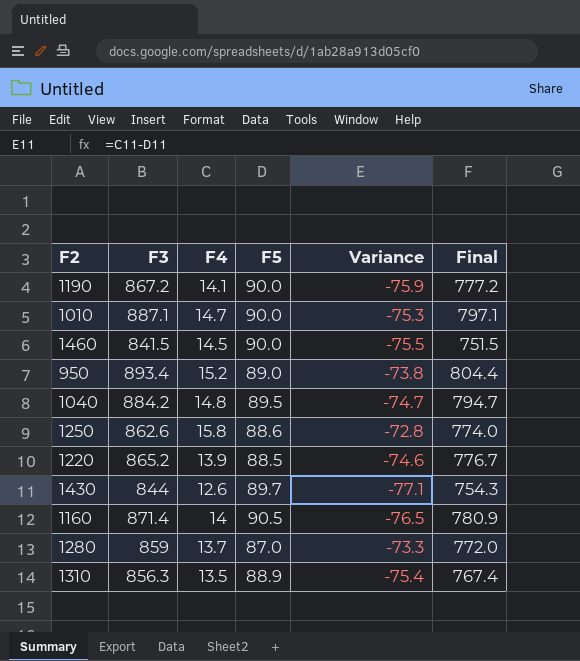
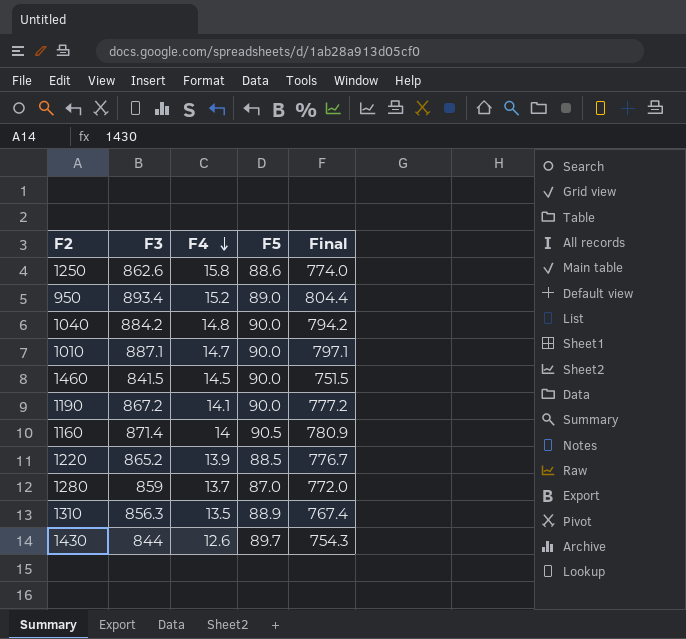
row order: none -> F4 descending
column Variance | formula: [F4] - [F5] -> none
1040 | F5: 89.5 -> 90.0
1040 | Final: 794.7 -> 794.2

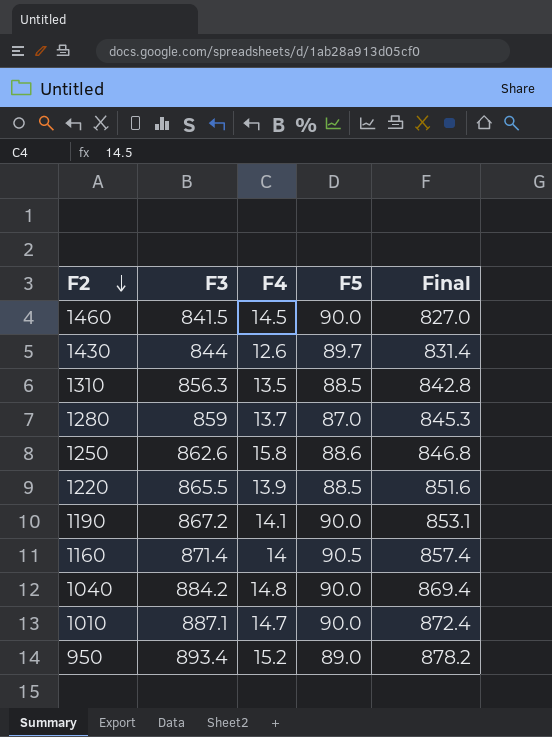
row order: F4 descending -> F2 descending
column Final | formula: [F3] - [F5] -> [F3] - [F4]
1310 | F5: 88.9 -> 88.5
1220 | F3: 865.2 -> 865.5

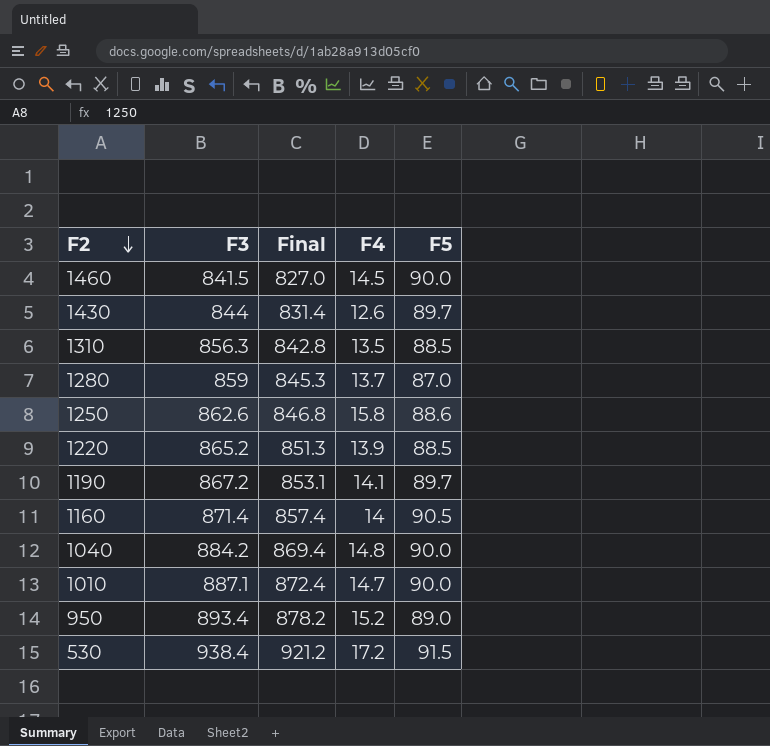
column Final | position: 5 -> 3
1220 | F3: 865.5 -> 865.2
1220 | Final: 851.6 -> 851.3
1190 | F5: 90.0 -> 89.7
row 530: none -> 938.4 | 921.2 | 17.2 | 91.5

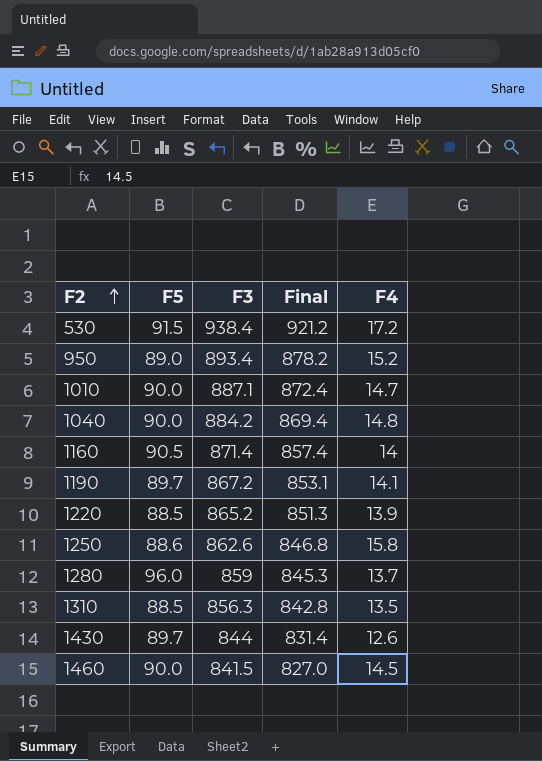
row order: F2 descending -> F2 ascending
column F5 | position: 5 -> 2
1280 | F5: 87.0 -> 96.0

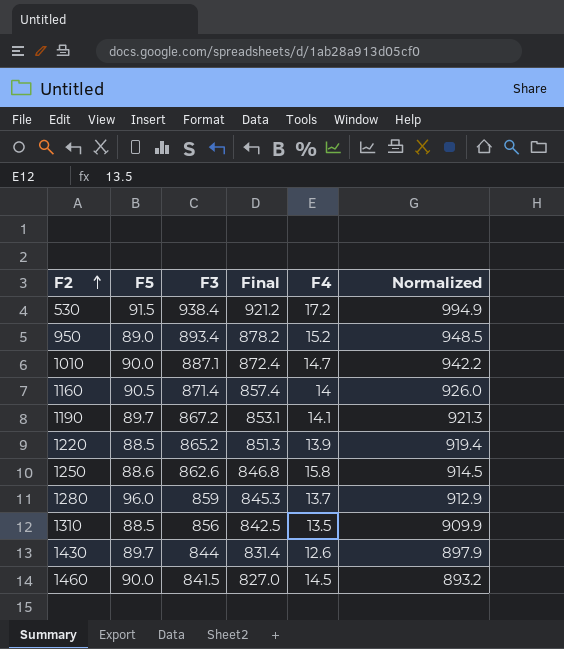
column Normalized | formula: none -> [Final] * 1.08
row 1040: 90.0 | 884.2 | 869.4 | 14.8 -> none
1310 | F3: 856.3 -> 856
1310 | Final: 842.8 -> 842.5

